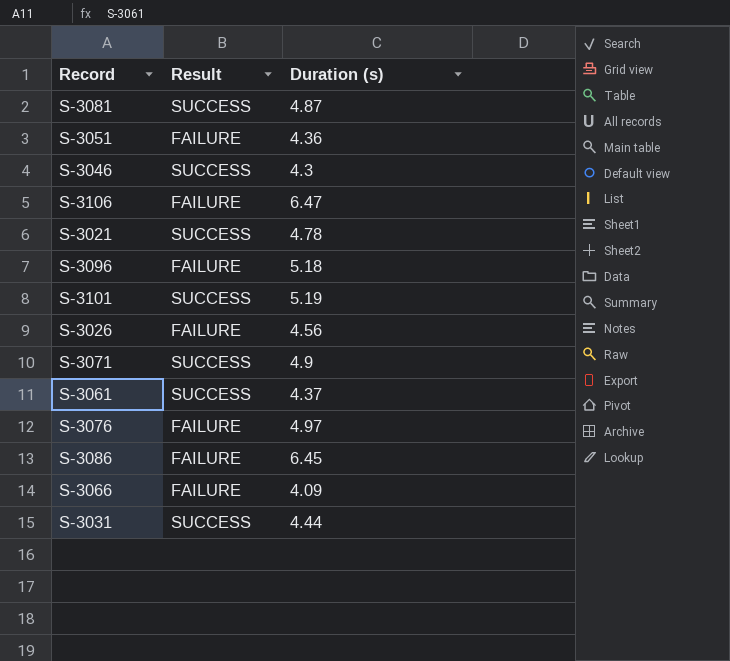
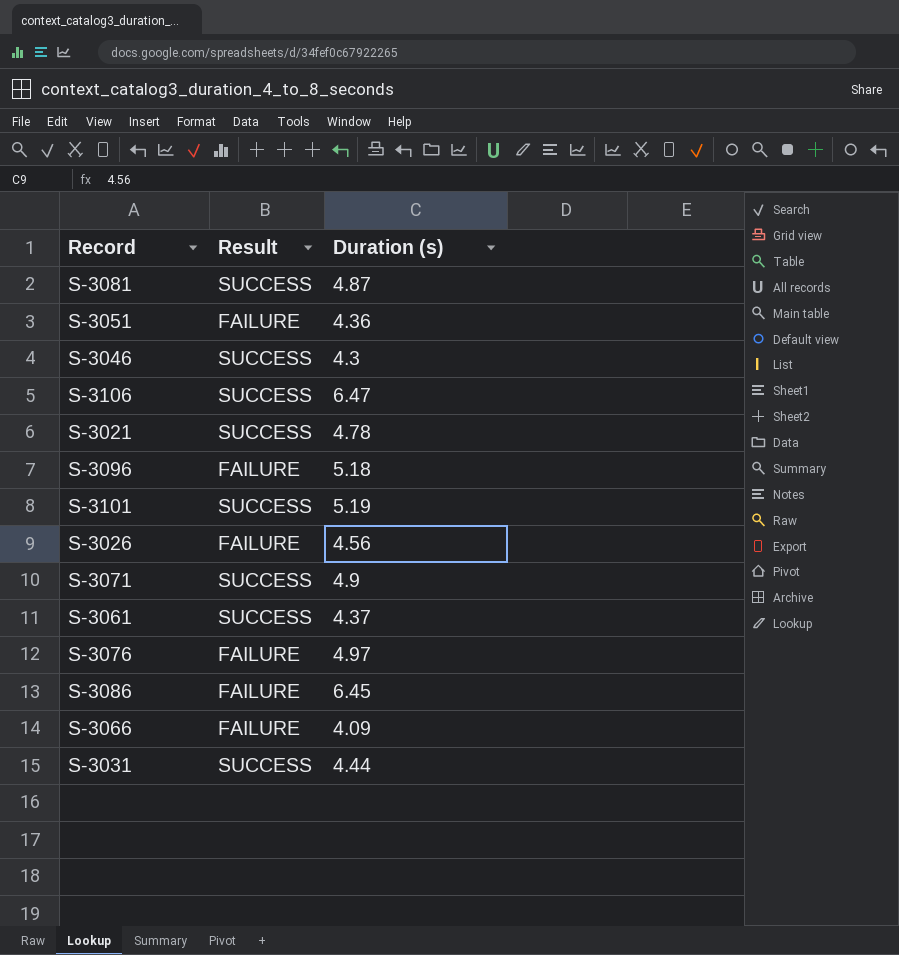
S-3106 | Result: FAILURE -> SUCCESS

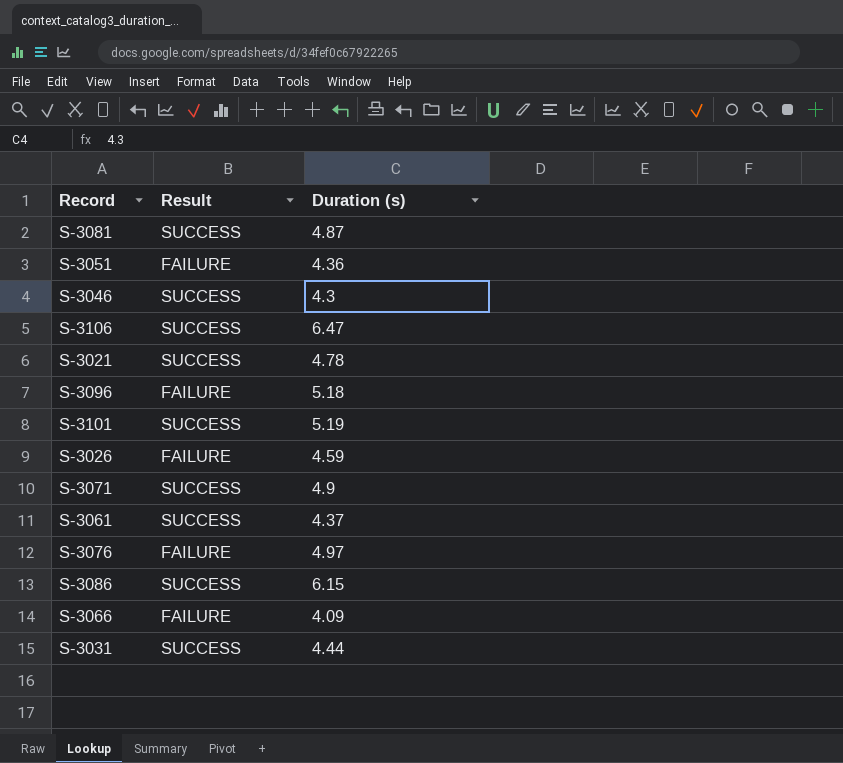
S-3026 | Duration (s): 4.56 -> 4.59
S-3086 | Result: FAILURE -> SUCCESS
S-3086 | Duration (s): 6.45 -> 6.15

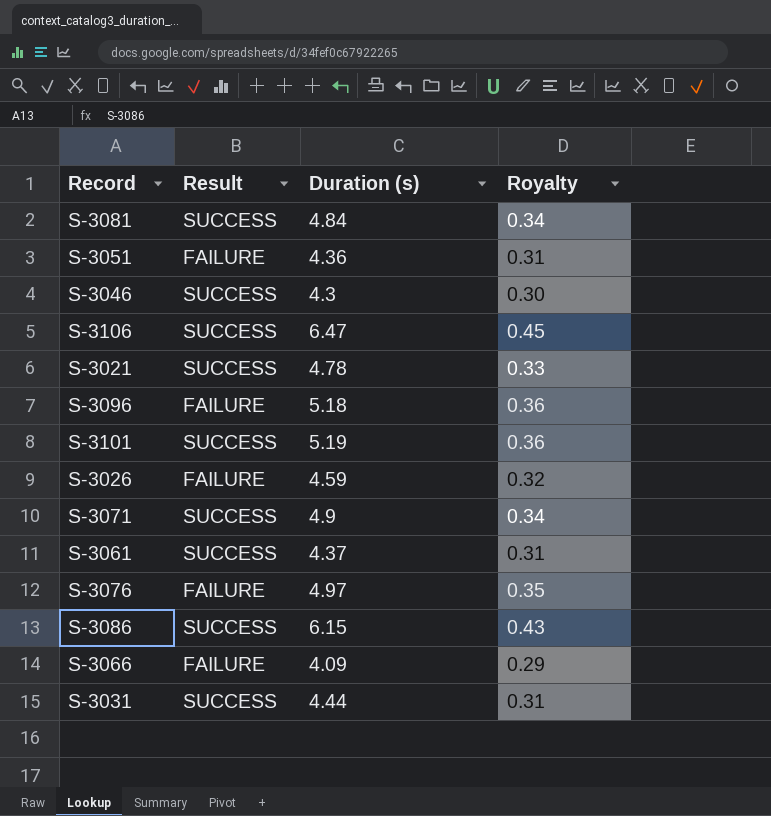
column Royalty | formula: none -> [Duration (s)] * 0.07
S-3081 | Duration (s): 4.87 -> 4.84

